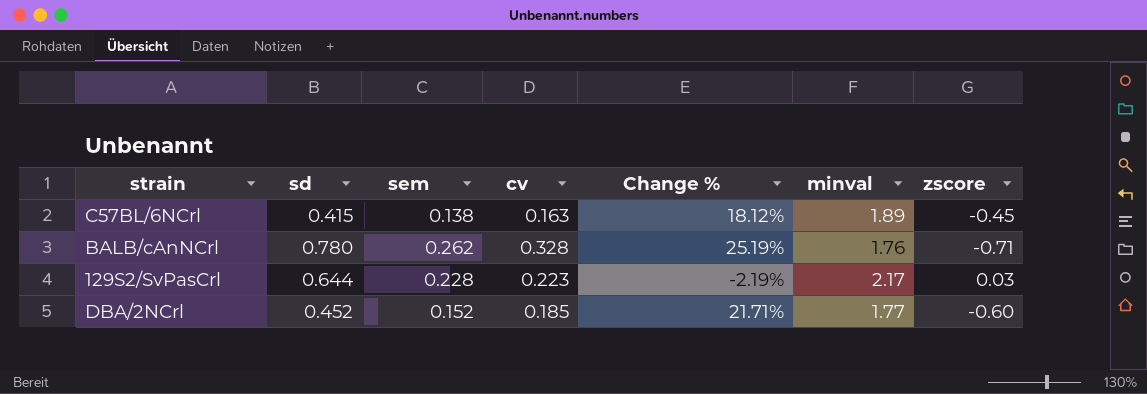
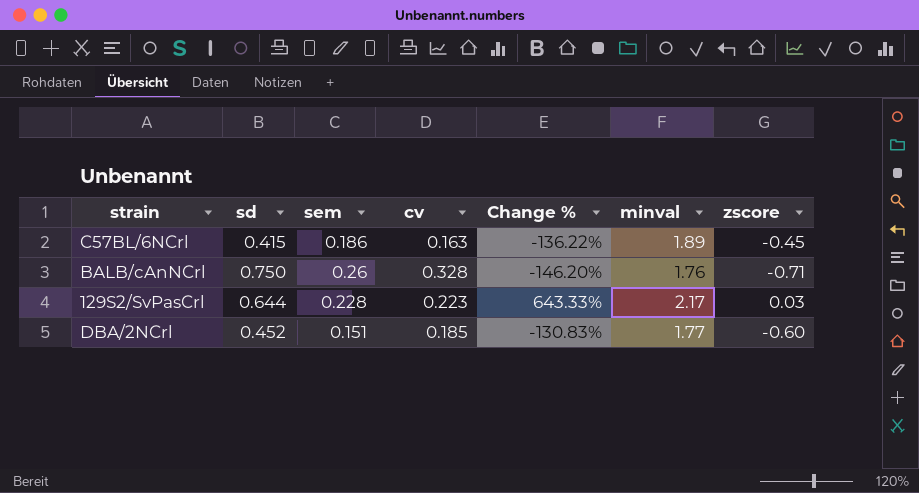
column Change % | formula: ([cv] - [sem]) / [sem] -> ([cv] - [zscore]) / [zscore]
C57BL/6NCrl | sem: 0.138 -> 0.186
BALB/cAnNCrl | sd: 0.780 -> 0.750
BALB/cAnNCrl | sem: 0.262 -> 0.26
DBA/2NCrl | sem: 0.152 -> 0.151

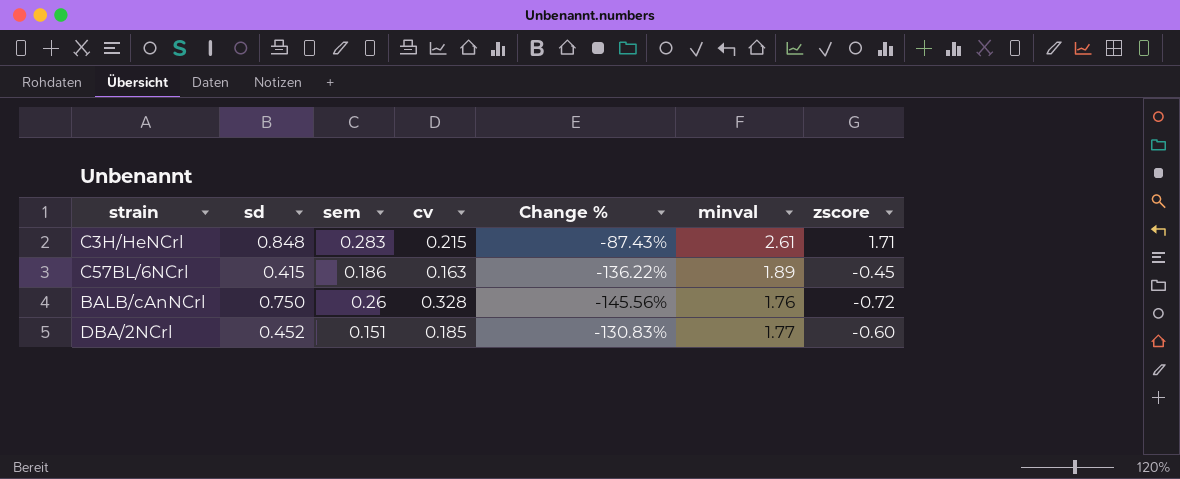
row 129S2/SvPasCrl: 0.644 | 0.228 | 0.223 | 643.33% | 2.17 | 0.03 -> none
row C3H/HeNCrl: none -> 0.848 | 0.283 | 0.215 | -87.43% | 2.61 | 1.71
BALB/cAnNCrl | Change %: -146.20% -> -145.56%
BALB/cAnNCrl | zscore: -0.71 -> -0.72

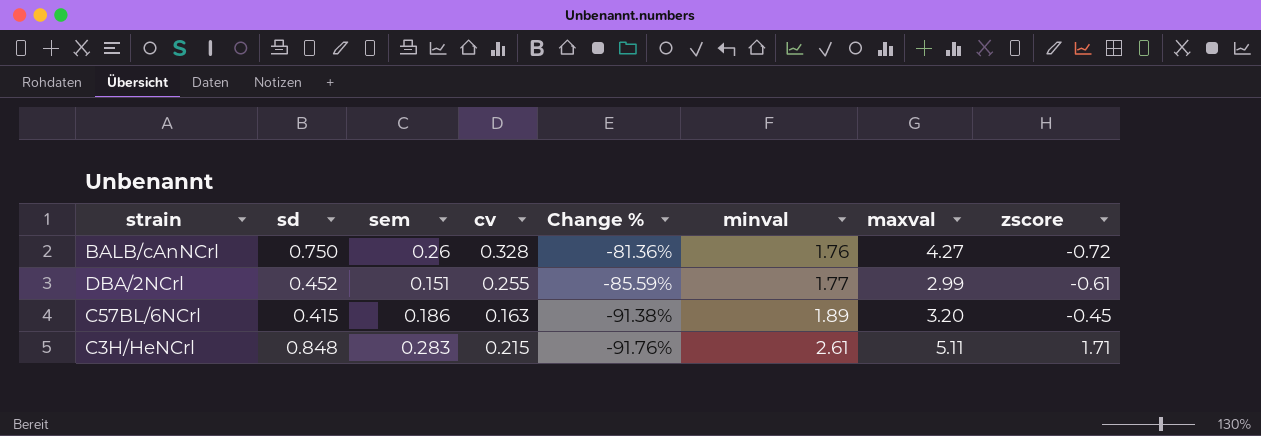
row order: none -> Change % descending
column Change % | formula: ([cv] - [zscore]) / [zscore] -> ([cv] - [minval]) / [minval]
column maxval | position: none -> 7
DBA/2NCrl | cv: 0.185 -> 0.255
DBA/2NCrl | zscore: -0.60 -> -0.61

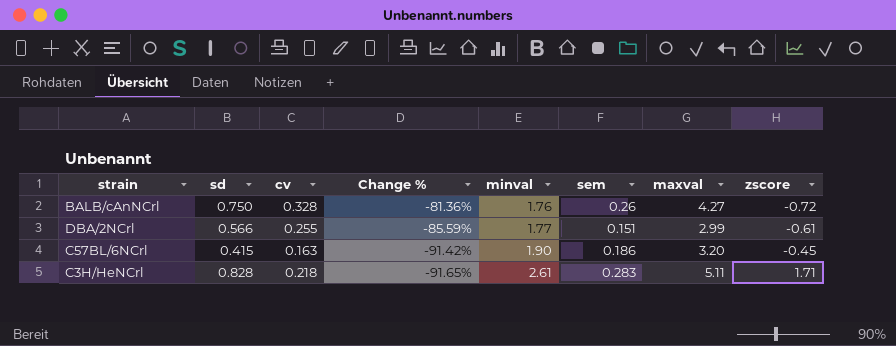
column sem | position: 3 -> 6
DBA/2NCrl | sd: 0.452 -> 0.566
C57BL/6NCrl | Change %: -91.38% -> -91.42%
C57BL/6NCrl | minval: 1.89 -> 1.90
C3H/HeNCrl | sd: 0.848 -> 0.828
C3H/HeNCrl | cv: 0.215 -> 0.218
C3H/HeNCrl | Change %: -91.76% -> -91.65%

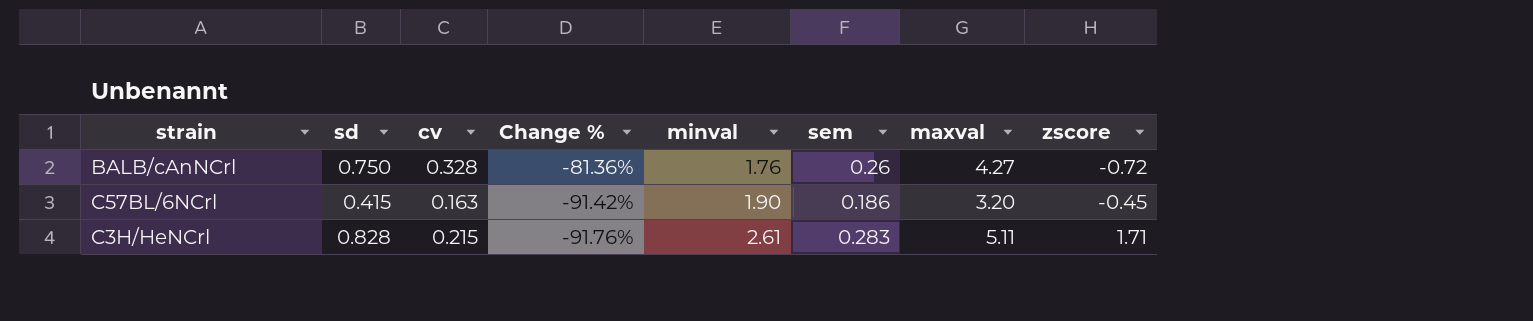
row DBA/2NCrl: 0.566 | 0.255 | -85.59% | 1.77 | 0.151 | 2.99 | -0.61 -> none
C3H/HeNCrl | cv: 0.218 -> 0.215
C3H/HeNCrl | Change %: -91.65% -> -91.76%

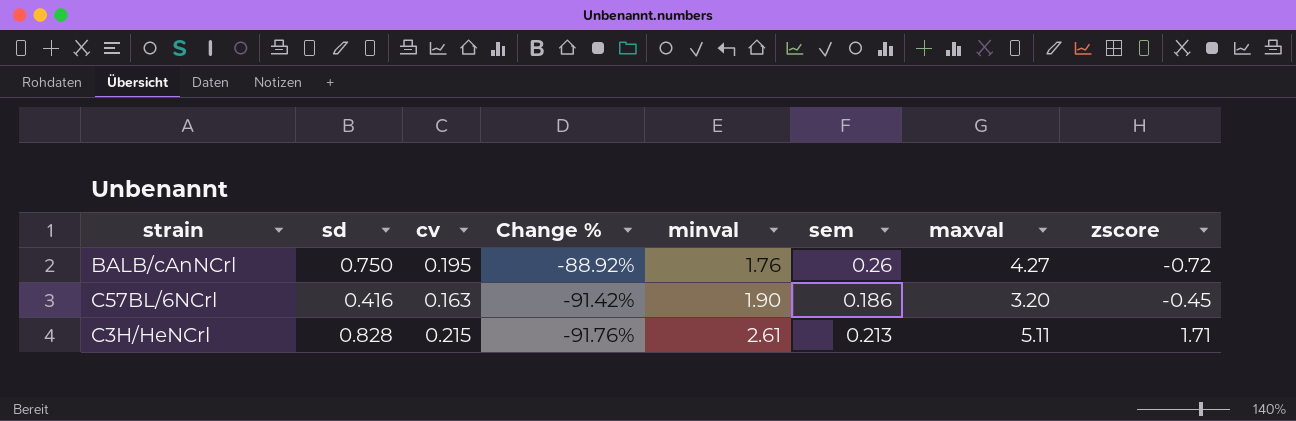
BALB/cAnNCrl | cv: 0.328 -> 0.195
BALB/cAnNCrl | Change %: -81.36% -> -88.92%
C57BL/6NCrl | sd: 0.415 -> 0.416
C3H/HeNCrl | sem: 0.283 -> 0.213

